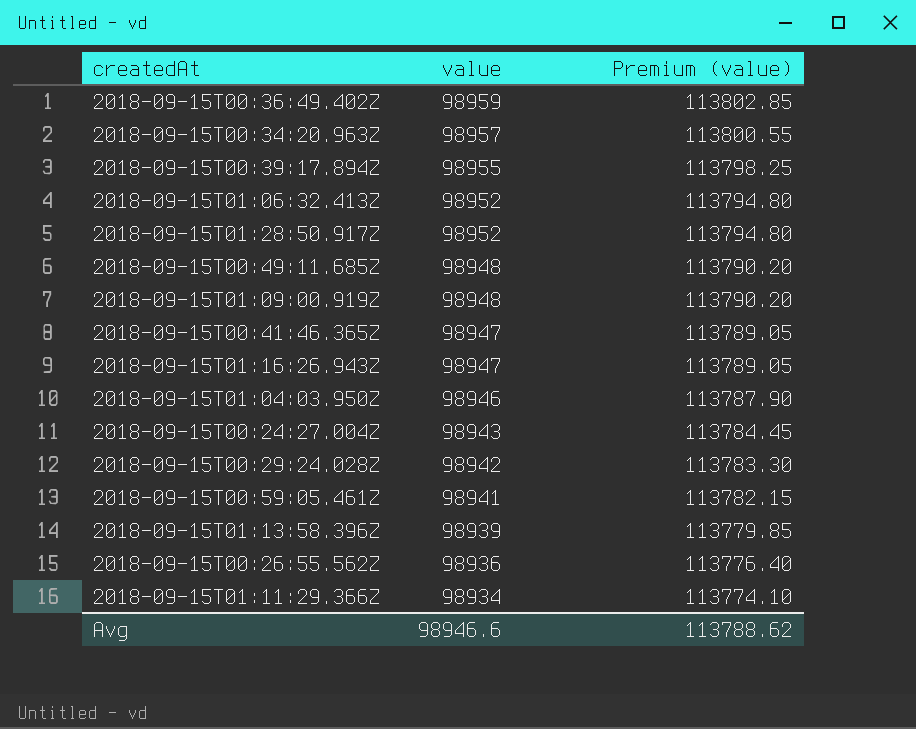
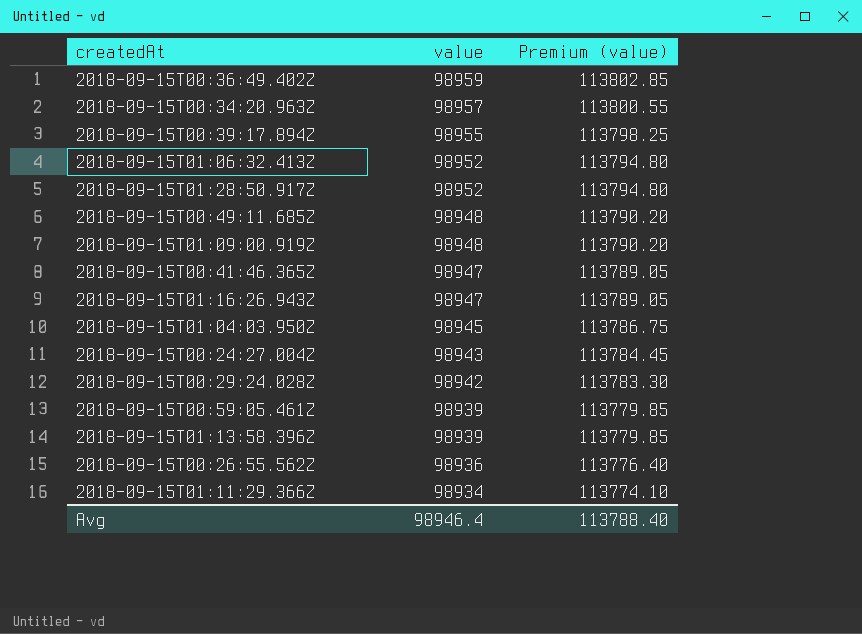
2018-09-15T01:04:03.950Z | value: 98946 -> 98945
2018-09-15T01:04:03.950Z | Premium (value): 113787.90 -> 113786.75
2018-09-15T00:59:05.461Z | value: 98941 -> 98939
2018-09-15T00:59:05.461Z | Premium (value): 113782.15 -> 113779.85
Avg | value: 98946.6 -> 98946.4
Avg | Premium (value): 113788.62 -> 113788.40

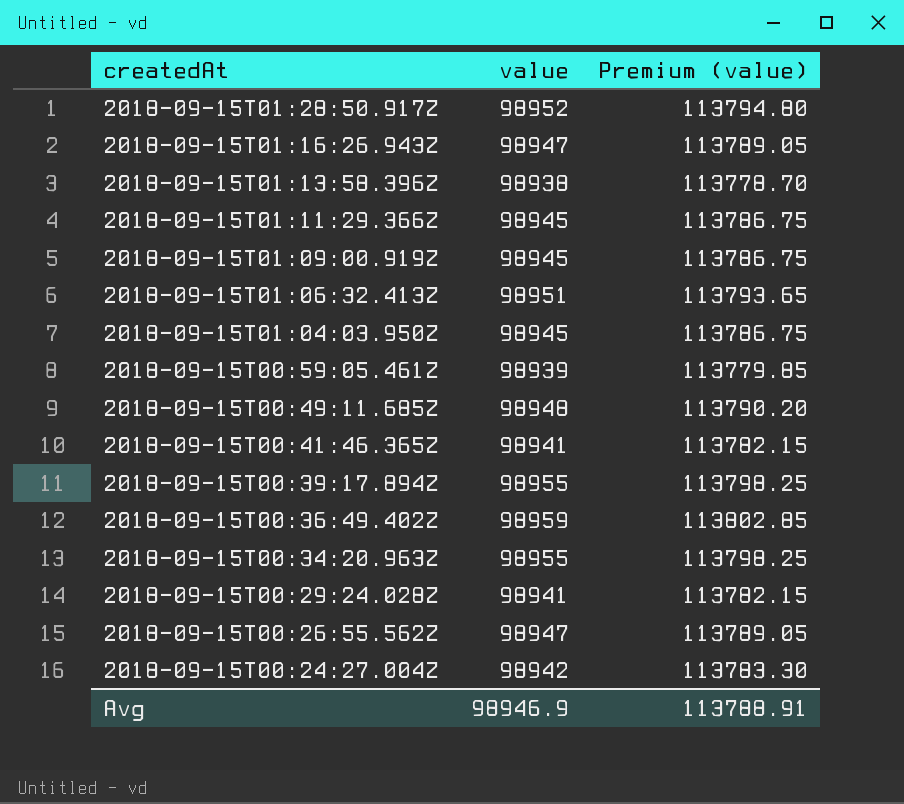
row order: value descending -> createdAt descending
2018-09-15T01:13:58.396Z | value: 98939 -> 98938
2018-09-15T01:13:58.396Z | Premium (value): 113779.85 -> 113778.70
2018-09-15T01:11:29.366Z | value: 98934 -> 98945
2018-09-15T01:11:29.366Z | Premium (value): 113774.10 -> 113786.75
2018-09-15T01:09:00.919Z | value: 98948 -> 98945
2018-09-15T01:09:00.919Z | Premium (value): 113790.20 -> 113786.75
2018-09-15T01:06:32.413Z | value: 98952 -> 98951
2018-09-15T01:06:32.413Z | Premium (value): 113794.80 -> 113793.65
2018-09-15T00:41:46.365Z | value: 98947 -> 98941
2018-09-15T00:41:46.365Z | Premium (value): 113789.05 -> 113782.15
2018-09-15T00:34:20.963Z | value: 98957 -> 98955
2018-09-15T00:34:20.963Z | Premium (value): 113800.55 -> 113798.25
2018-09-15T00:29:24.028Z | value: 98942 -> 98941
2018-09-15T00:29:24.028Z | Premium (value): 113783.30 -> 113782.15
2018-09-15T00:26:55.562Z | value: 98936 -> 98947
2018-09-15T00:26:55.562Z | Premium (value): 113776.40 -> 113789.05
2018-09-15T00:24:27.004Z | value: 98943 -> 98942
2018-09-15T00:24:27.004Z | Premium (value): 113784.45 -> 113783.30
Avg | value: 98946.4 -> 98946.9
Avg | Premium (value): 113788.40 -> 113788.91

